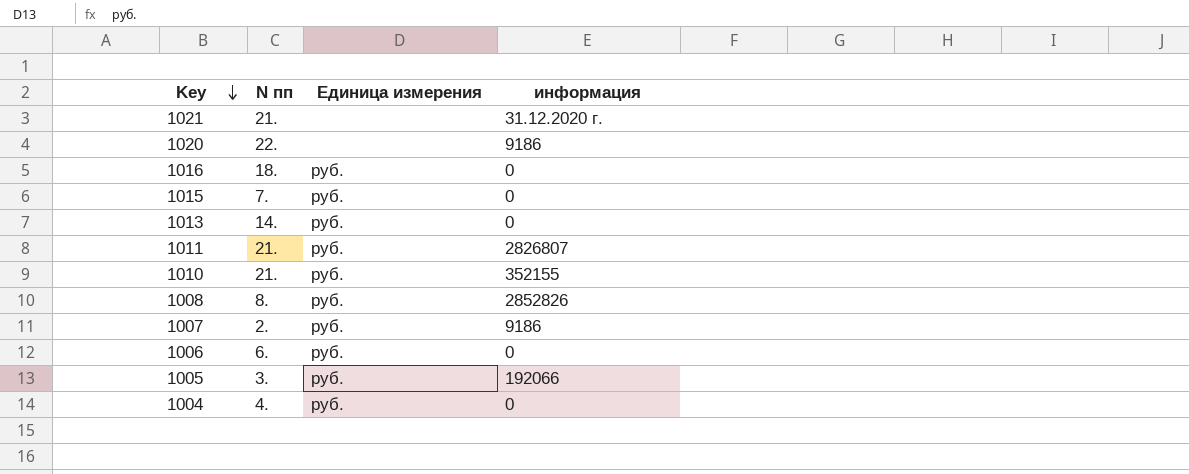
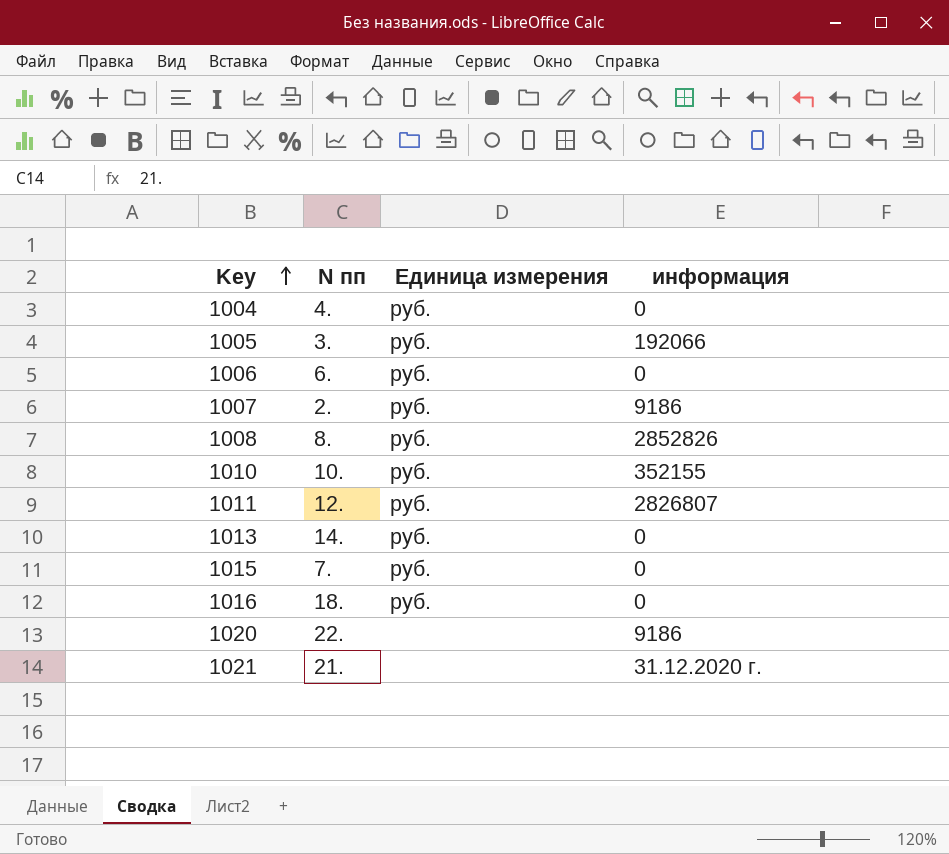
row order: Key descending -> Key ascending
1010 | N пп: 21. -> 10.
1011 | N пп: 21. -> 12.

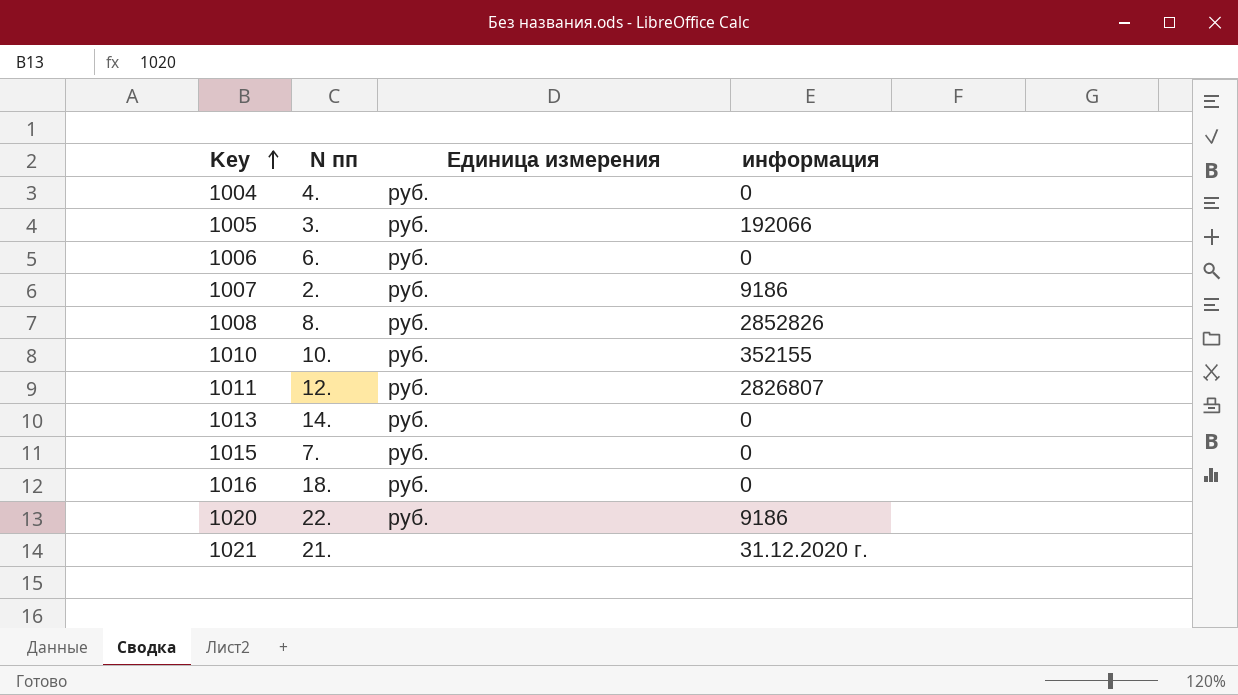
1020 | Единица измерения: none -> руб.

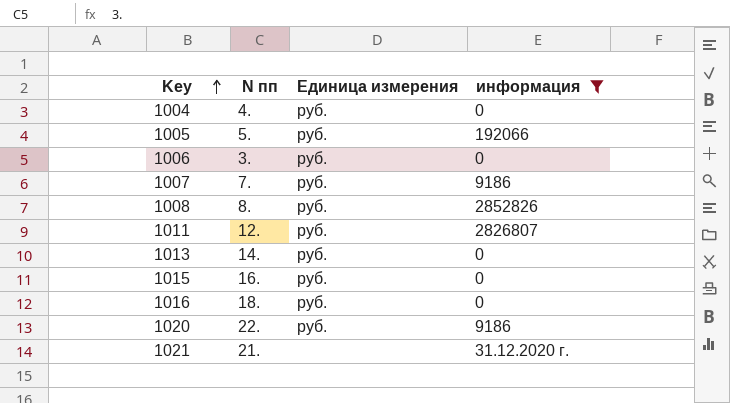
filter: none -> информация != 352155
1005 | N пп: 3. -> 5.
1006 | N пп: 6. -> 3.
1007 | N пп: 2. -> 7.
1015 | N пп: 7. -> 16.

